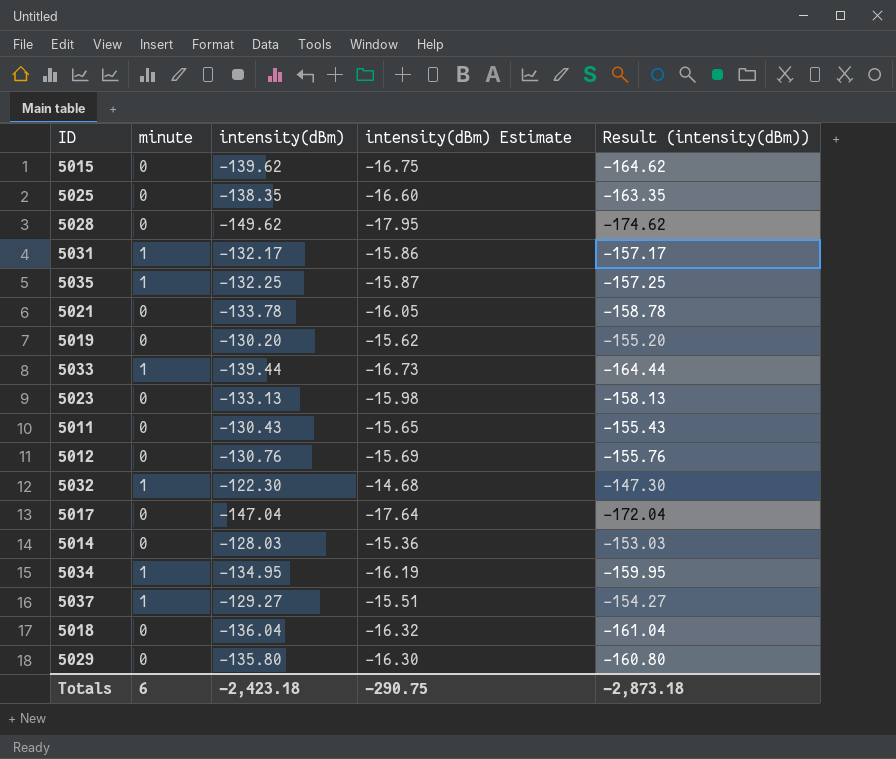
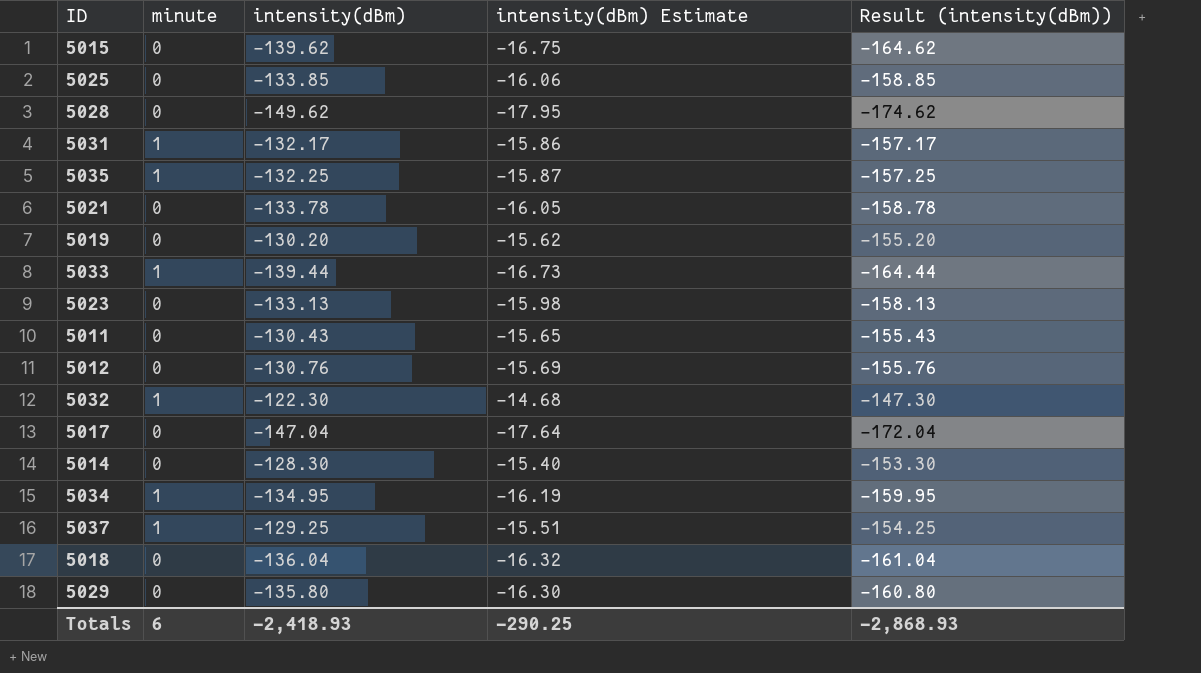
5025 | intensity(dBm): -138.35 -> -133.85
5025 | intensity(dBm) Estimate: -16.60 -> -16.06
5025 | Result (intensity(dBm)): -163.35 -> -158.85
5014 | intensity(dBm): -128.03 -> -128.30
5014 | intensity(dBm) Estimate: -15.36 -> -15.40
5014 | Result (intensity(dBm)): -153.03 -> -153.30
5037 | intensity(dBm): -129.27 -> -129.25
5037 | Result (intensity(dBm)): -154.27 -> -154.25
Totals | intensity(dBm): -2,423.18 -> -2,418.93
Totals | intensity(dBm) Estimate: -290.75 -> -290.25
Totals | Result (intensity(dBm)): -2,873.18 -> -2,868.93

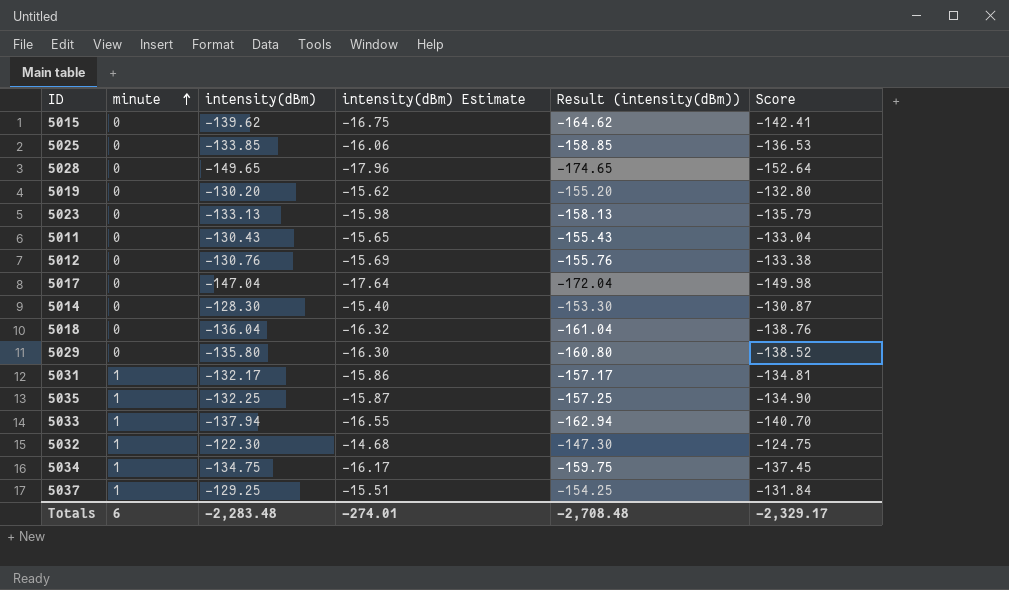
row order: none -> minute ascending
column Score | formula: none -> [intensity(dBm)] * 1.02
row 5021: 0 | -133.78 | -16.05 | -158.78 -> none
5028 | intensity(dBm): -149.62 -> -149.65
5028 | intensity(dBm) Estimate: -17.95 -> -17.96
5028 | Result (intensity(dBm)): -174.62 -> -174.65
5033 | intensity(dBm): -139.44 -> -137.94
5033 | intensity(dBm) Estimate: -16.73 -> -16.55
5033 | Result (intensity(dBm)): -164.44 -> -162.94
5034 | intensity(dBm): -134.95 -> -134.75
5034 | intensity(dBm) Estimate: -16.19 -> -16.17
5034 | Result (intensity(dBm)): -159.95 -> -159.75
Totals | intensity(dBm): -2,418.93 -> -2,283.48
Totals | intensity(dBm) Estimate: -290.25 -> -274.01
Totals | Result (intensity(dBm)): -2,868.93 -> -2,708.48

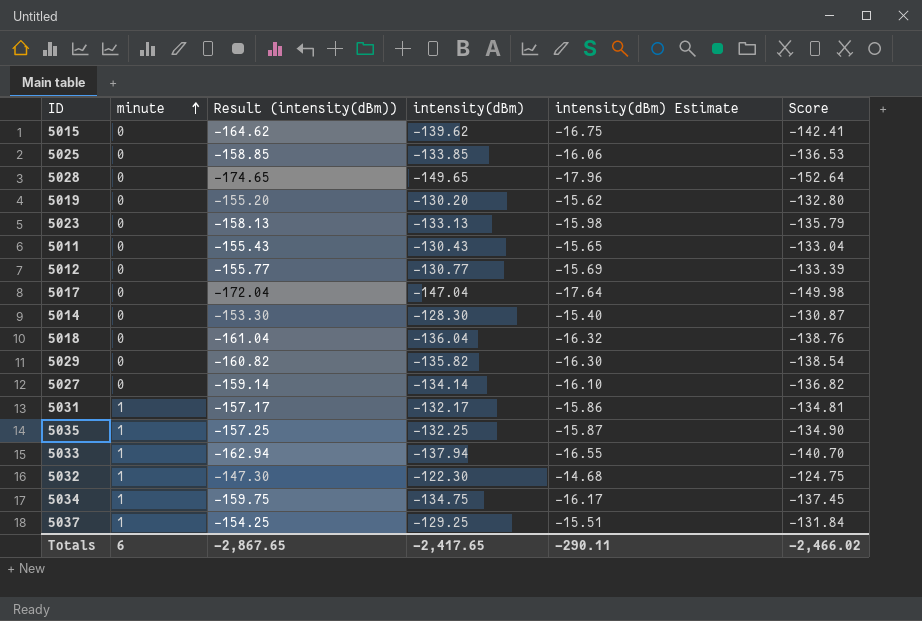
column Result (intensity(dBm)) | position: 5 -> 3
5012 | Result (intensity(dBm)): -155.76 -> -155.77
5012 | intensity(dBm): -130.76 -> -130.77
5012 | Score: -133.38 -> -133.39
5029 | Result (intensity(dBm)): -160.80 -> -160.82
5029 | intensity(dBm): -135.80 -> -135.82
5029 | Score: -138.52 -> -138.54
row 5027: none -> 0 | -159.14 | -134.14 | -16.10 | -136.82
Totals | Result (intensity(dBm)): -2,708.48 -> -2,867.65
Totals | intensity(dBm): -2,283.48 -> -2,417.65
Totals | intensity(dBm) Estimate: -274.01 -> -290.11
Totals | Score: -2,329.17 -> -2,466.02

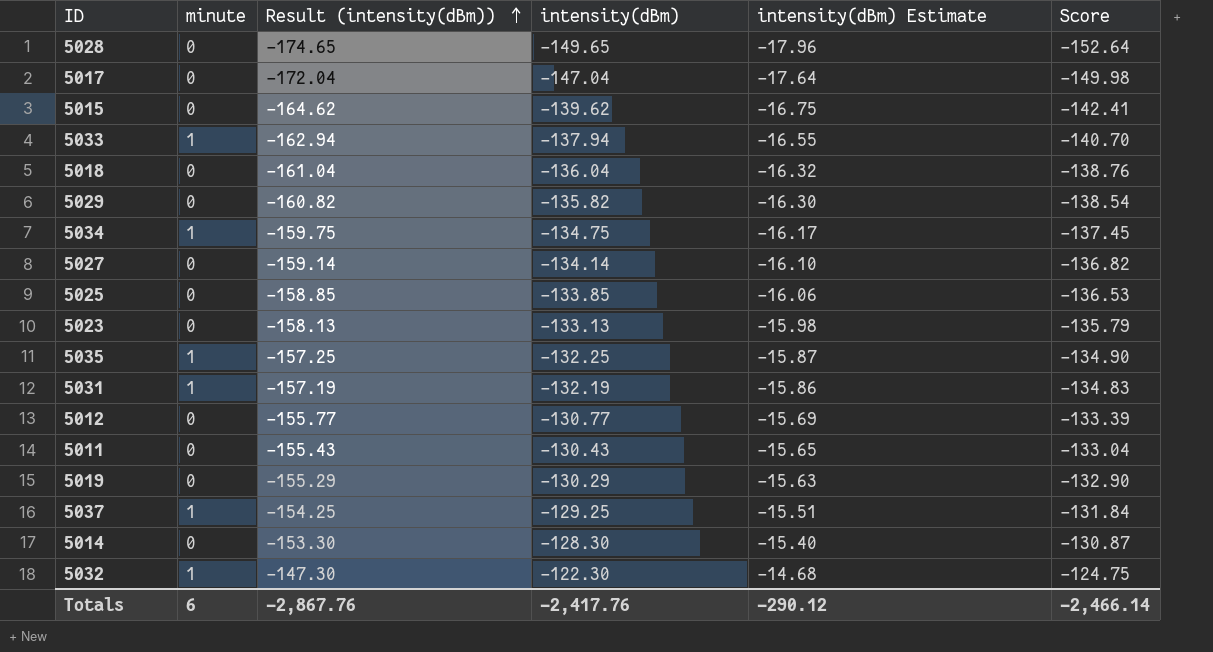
row order: minute ascending -> Result (intensity(dBm)) ascending
5031 | Result (intensity(dBm)): -157.17 -> -157.19
5031 | intensity(dBm): -132.17 -> -132.19
5031 | Score: -134.81 -> -134.83
5019 | Result (intensity(dBm)): -155.20 -> -155.29
5019 | intensity(dBm): -130.20 -> -130.29
5019 | intensity(dBm) Estimate: -15.62 -> -15.63
5019 | Score: -132.80 -> -132.90
Totals | Result (intensity(dBm)): -2,867.65 -> -2,867.76
Totals | intensity(dBm): -2,417.65 -> -2,417.76
Totals | intensity(dBm) Estimate: -290.11 -> -290.12
Totals | Score: -2,466.02 -> -2,466.14

